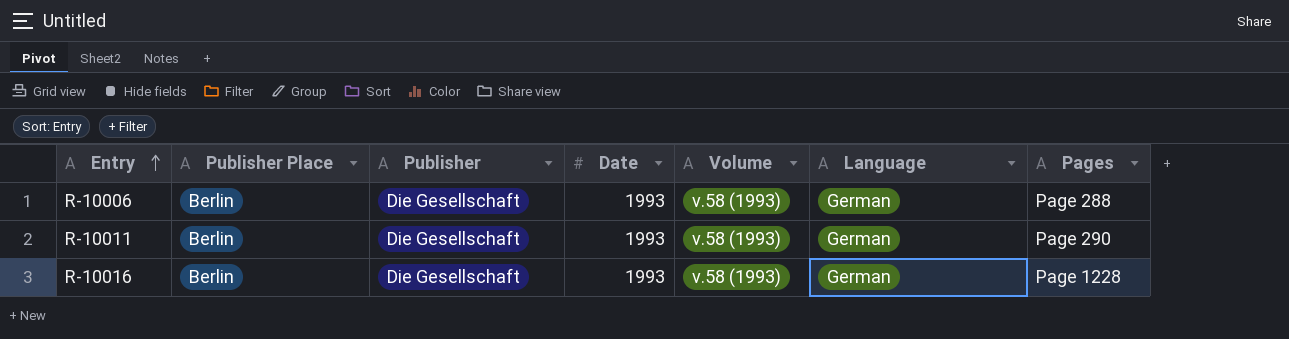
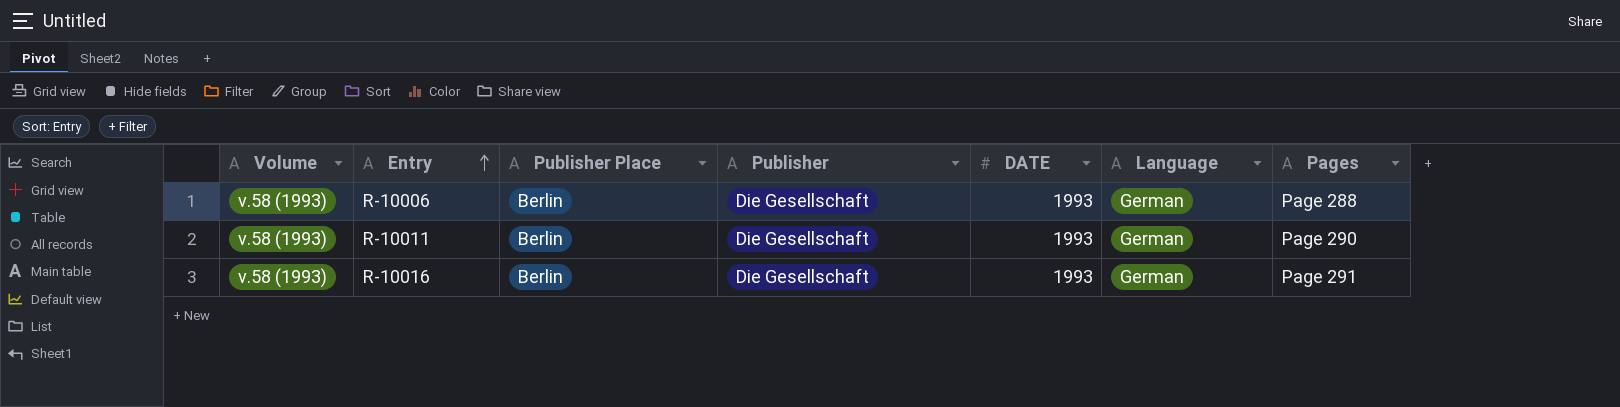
column Volume | position: 5 -> 1
column name: Date -> DATE
R-10016 | Pages: Page 1228 -> Page 291

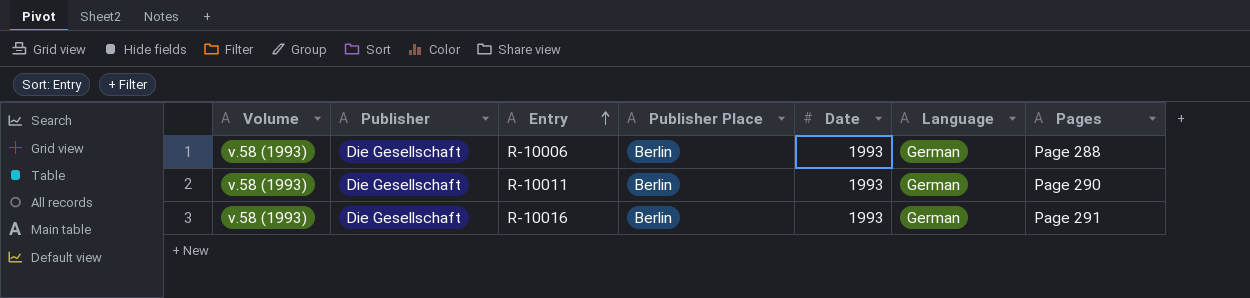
column Publisher | position: 4 -> 2
column name: DATE -> Date

